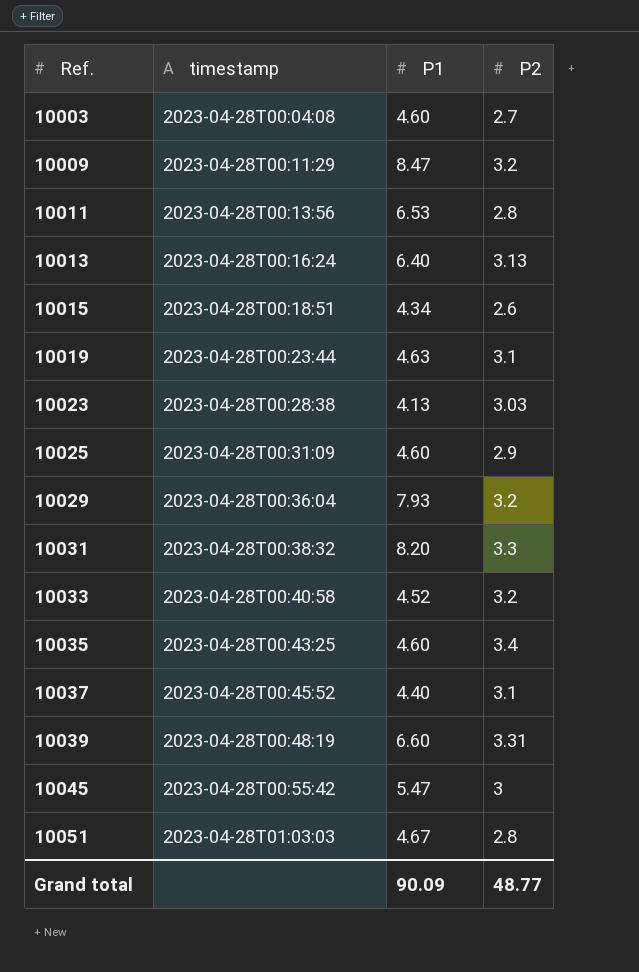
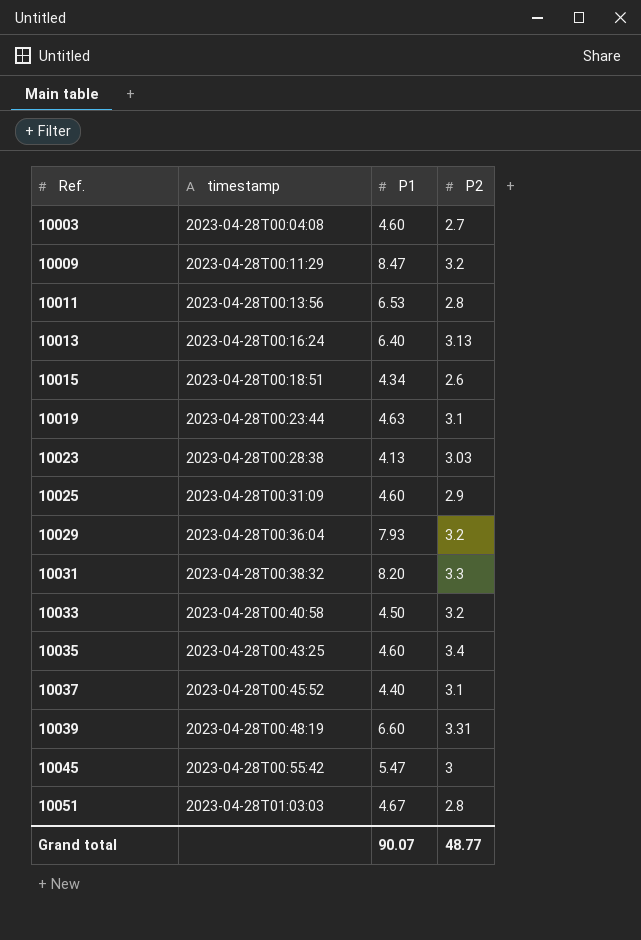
10033 | P1: 4.52 -> 4.50
Grand total | P1: 90.09 -> 90.07

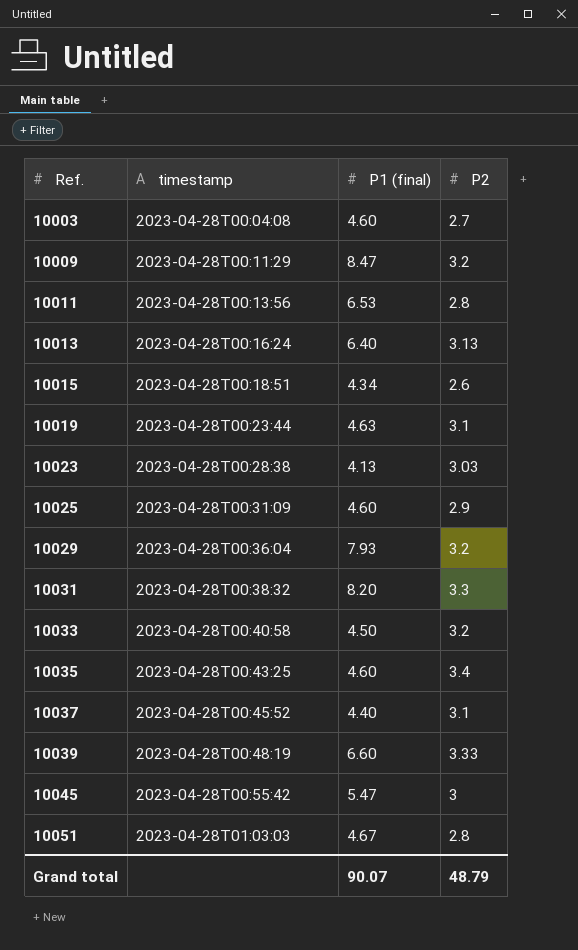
column name: P1 -> P1 (final)
10039 | P2: 3.31 -> 3.33
Grand total | P2: 48.77 -> 48.79

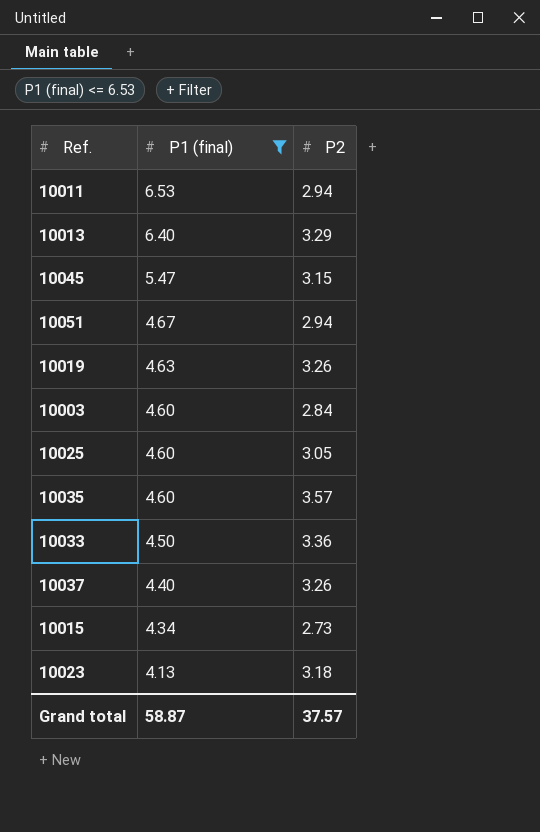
filter: none -> P1 (final) <= 6.53
row order: Ref. ascending -> P1 (final) descending
column timestamp | position: 2 -> none
10011 | P2: 2.8 -> 2.94
10013 | P2: 3.13 -> 3.29
10045 | P2: 3 -> 3.15
10051 | P2: 2.8 -> 2.94
10019 | P2: 3.1 -> 3.26
10003 | P2: 2.7 -> 2.84
10025 | P2: 2.9 -> 3.05
10035 | P2: 3.4 -> 3.57
10033 | P2: 3.2 -> 3.36
10037 | P2: 3.1 -> 3.26
10015 | P2: 2.6 -> 2.73
10023 | P2: 3.03 -> 3.18
Grand total | P1 (final): 90.07 -> 58.87
Grand total | P2: 48.79 -> 37.57

